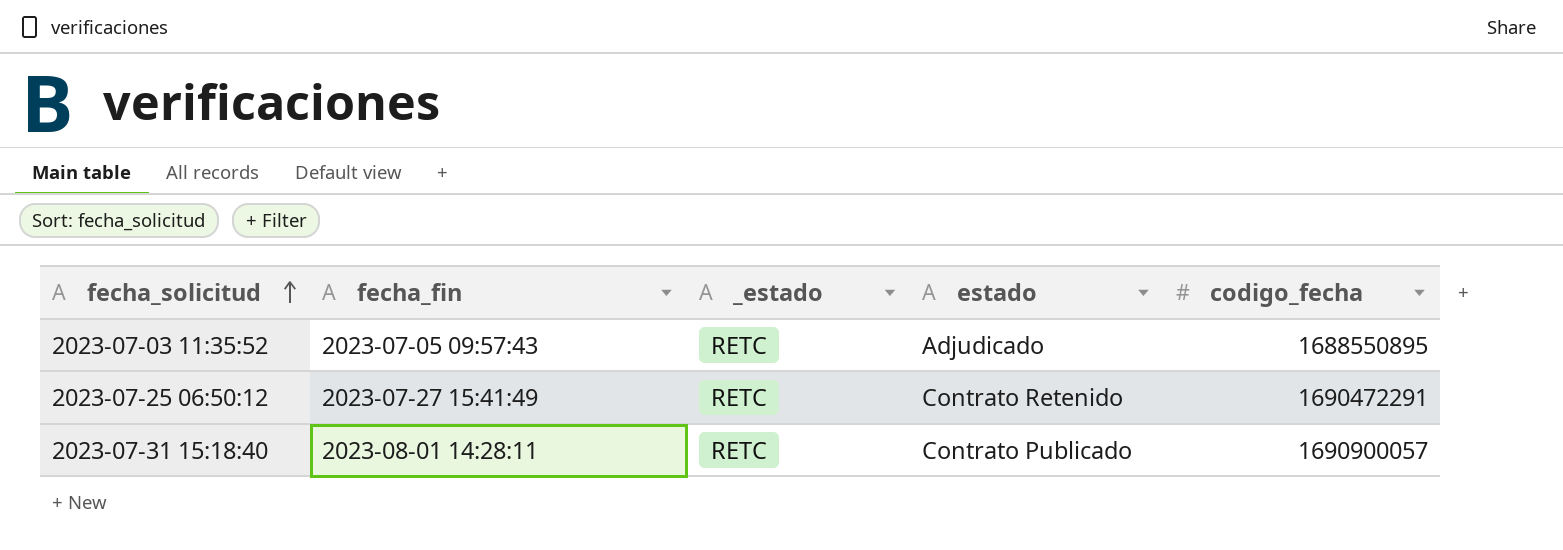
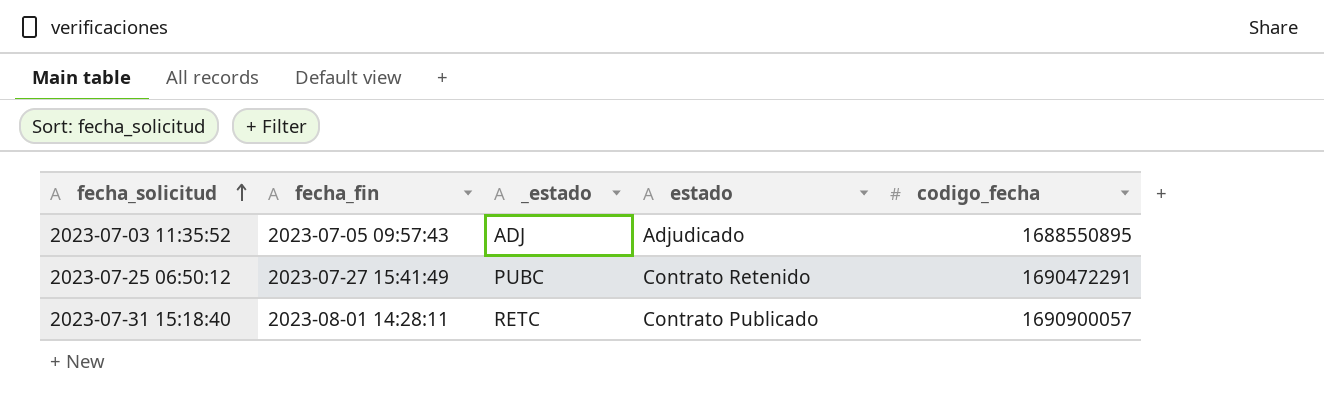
2023-07-03 11:35:52 | _estado: RETC -> ADJ
2023-07-25 06:50:12 | _estado: RETC -> PUBC

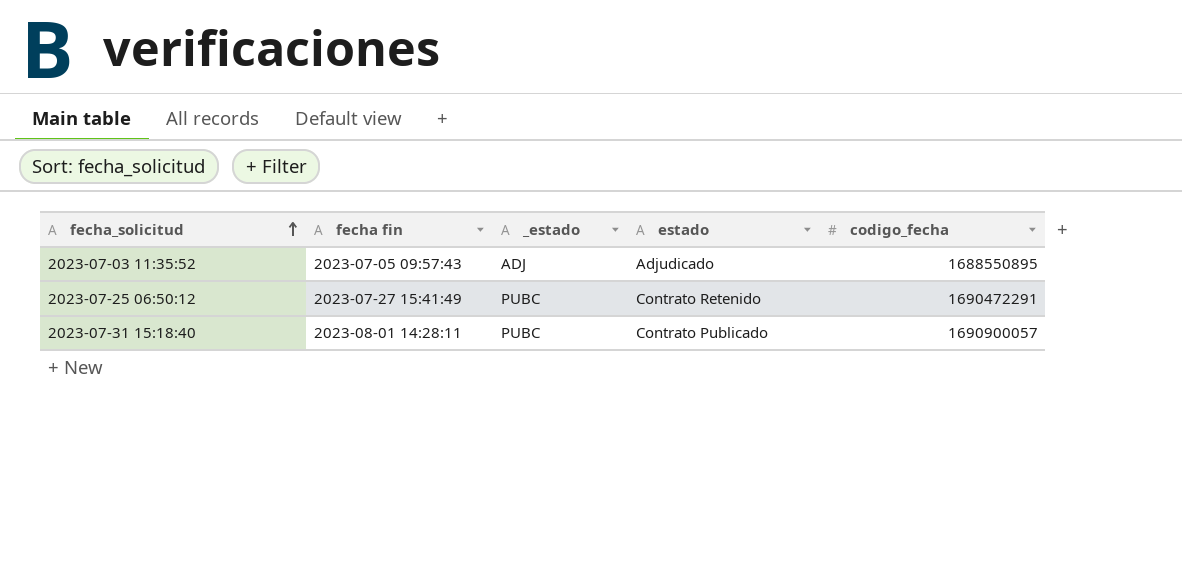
column name: fecha_fin -> fecha fin
2023-07-31 15:18:40 | _estado: RETC -> PUBC

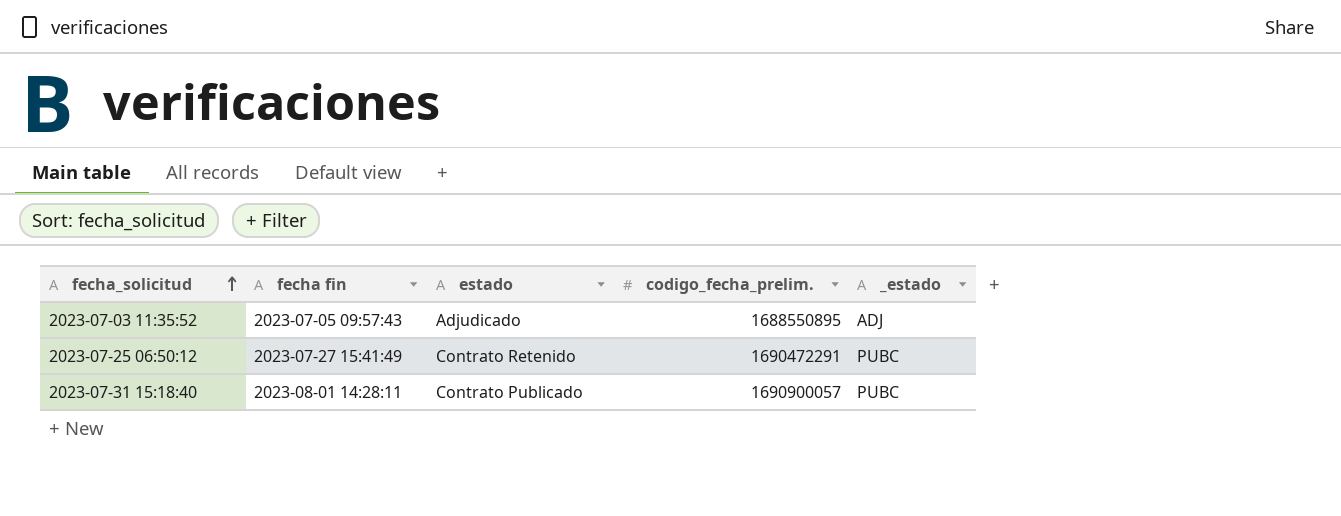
column name: codigo_fecha -> codigo_fecha_prelim.
column _estado | position: 3 -> 5

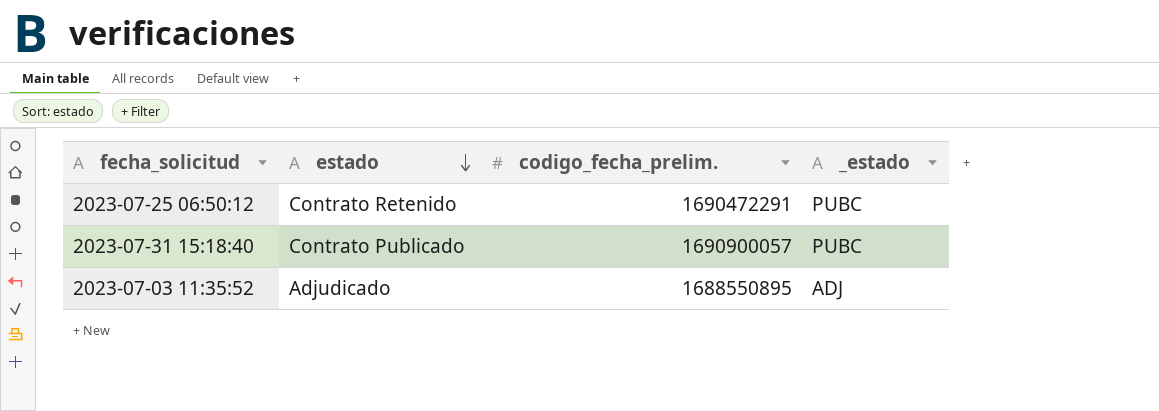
row order: fecha_solicitud ascending -> estado descending
column fecha fin | position: 2 -> none

